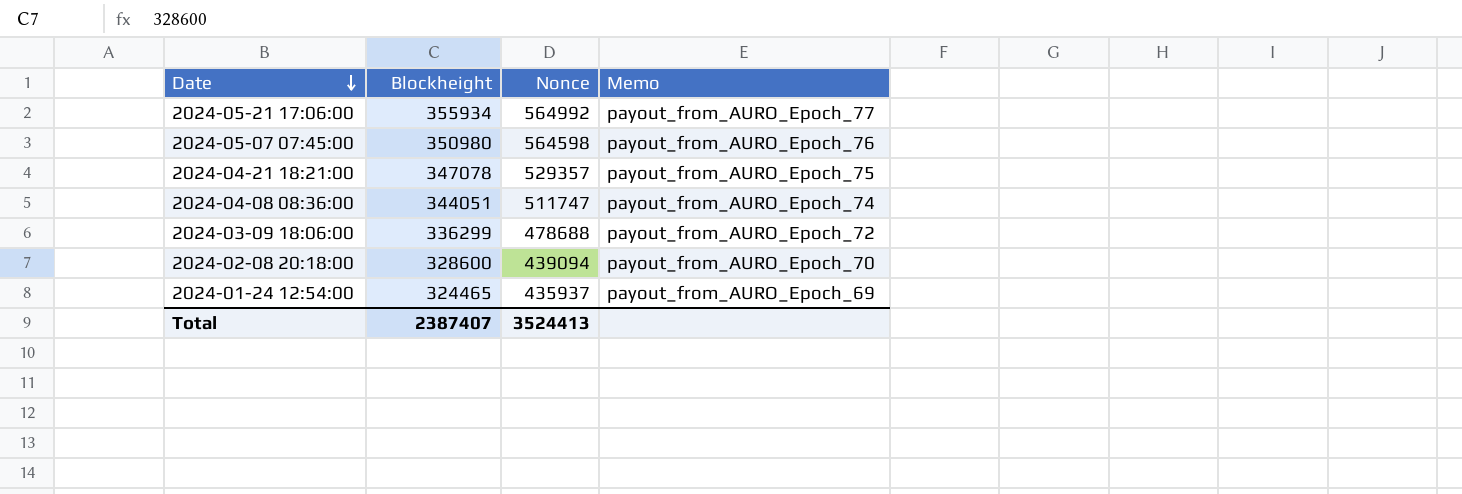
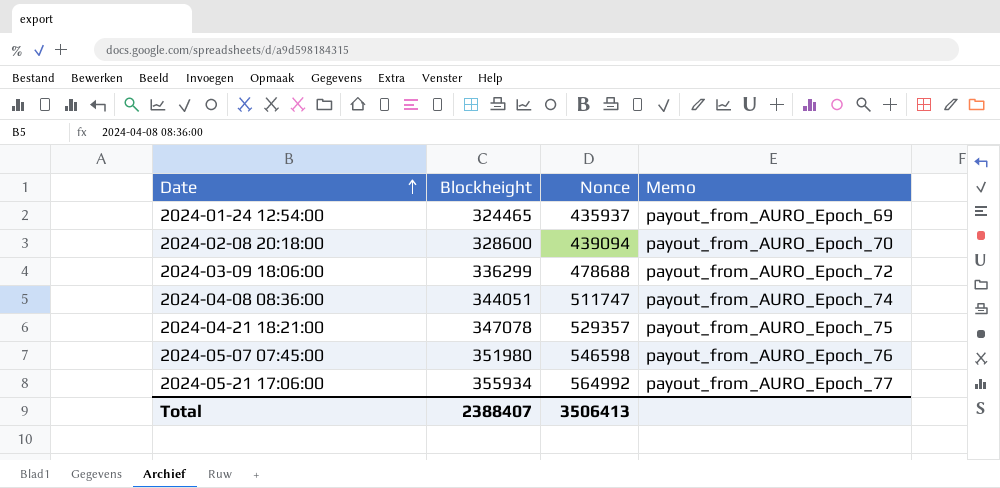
row order: Date descending -> Date ascending
2024-05-07 07:45:00 | Blockheight: 350980 -> 351980
2024-05-07 07:45:00 | Nonce: 564598 -> 546598
Total | Blockheight: 2387407 -> 2388407
Total | Nonce: 3524413 -> 3506413

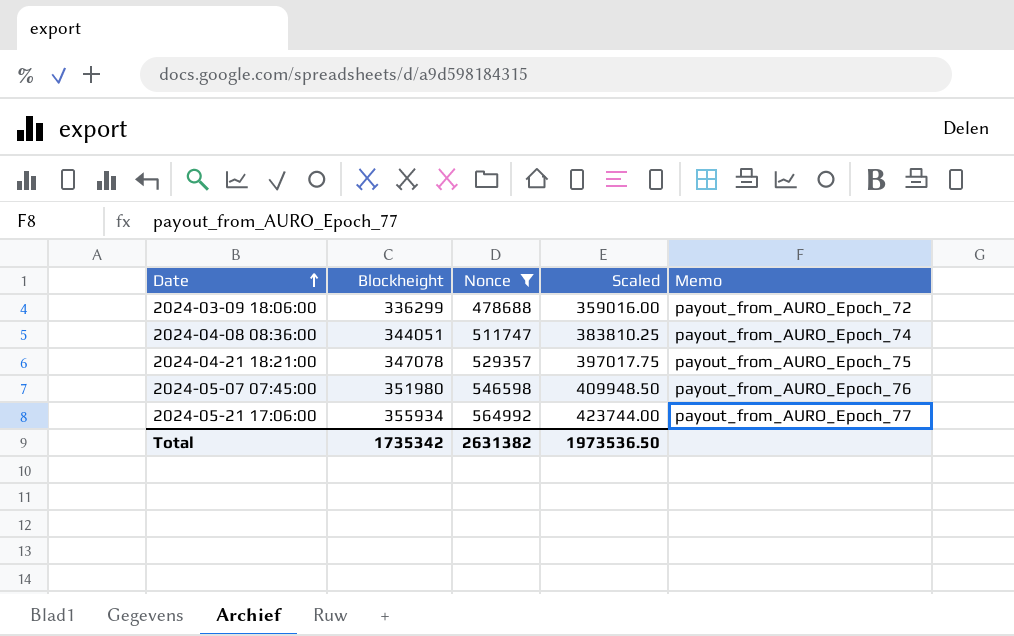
filter: none -> Nonce >= 478688
column Scaled | formula: none -> [Nonce] * 0.75
Total | Blockheight: 2388407 -> 1735342
Total | Nonce: 3506413 -> 2631382

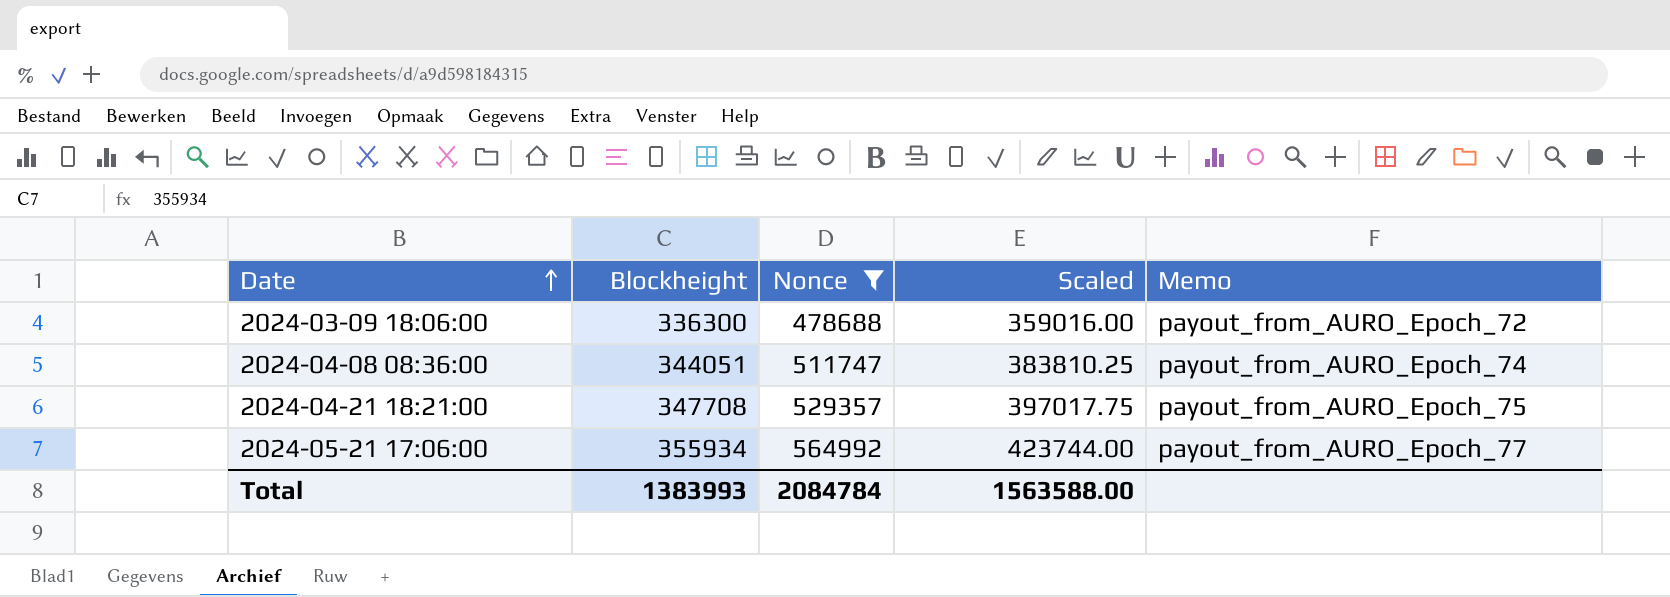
row 2024-05-07 07:45:00: 351980 | 546598 | 409948.50 | payout_from_AURO_Epoch_76 -> none
2024-03-09 18:06:00 | Blockheight: 336299 -> 336300
2024-04-21 18:21:00 | Blockheight: 347078 -> 347708
Total | Blockheight: 1735342 -> 1383993
Total | Nonce: 2631382 -> 2084784
Total | Scaled: 1973536.50 -> 1563588.00

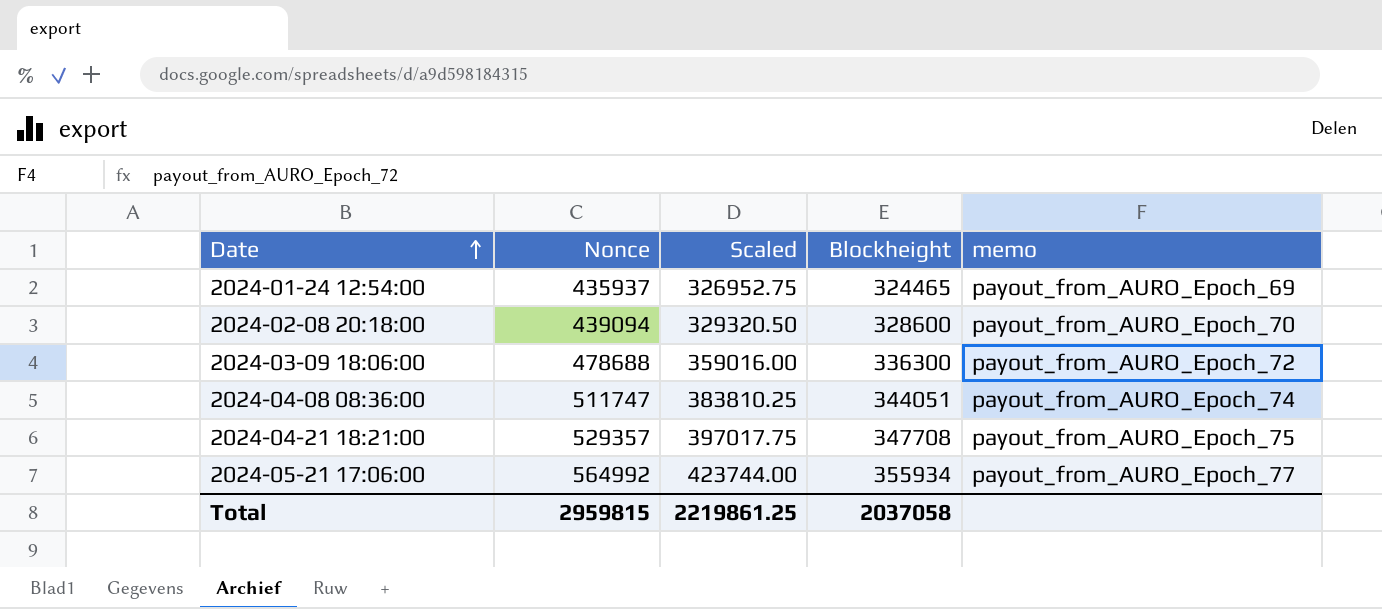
filter: Nonce >= 478688 -> none
column Blockheight | position: 2 -> 4
column name: Memo -> memo
Total | Nonce: 2084784 -> 2959815
Total | Scaled: 1563588.00 -> 2219861.25
Total | Blockheight: 1383993 -> 2037058

